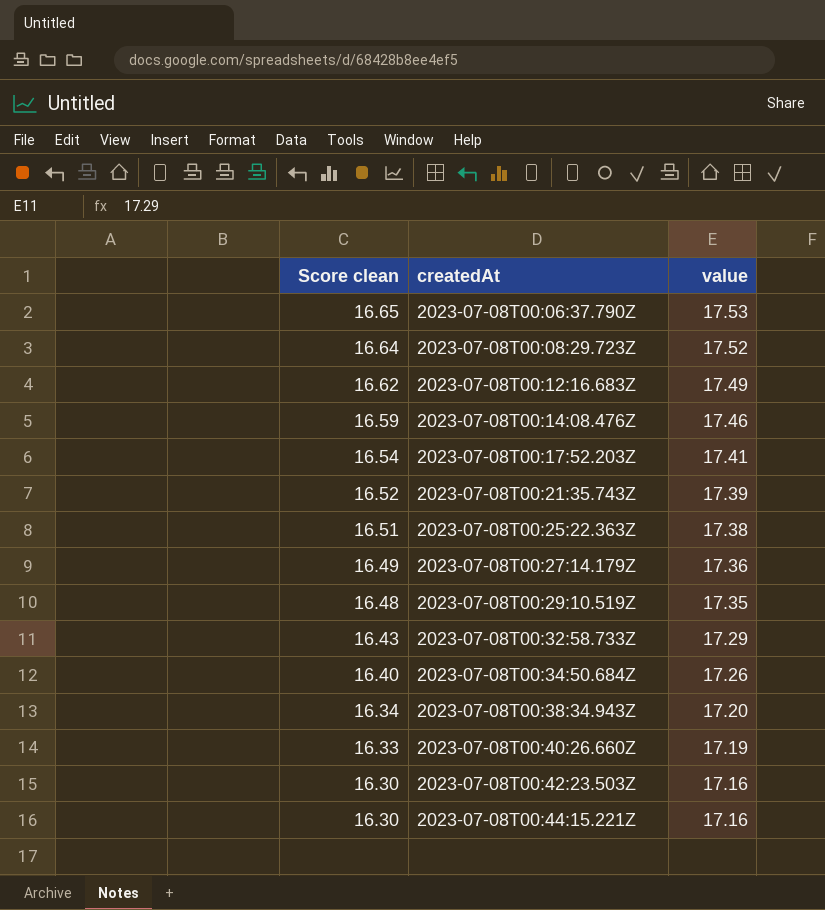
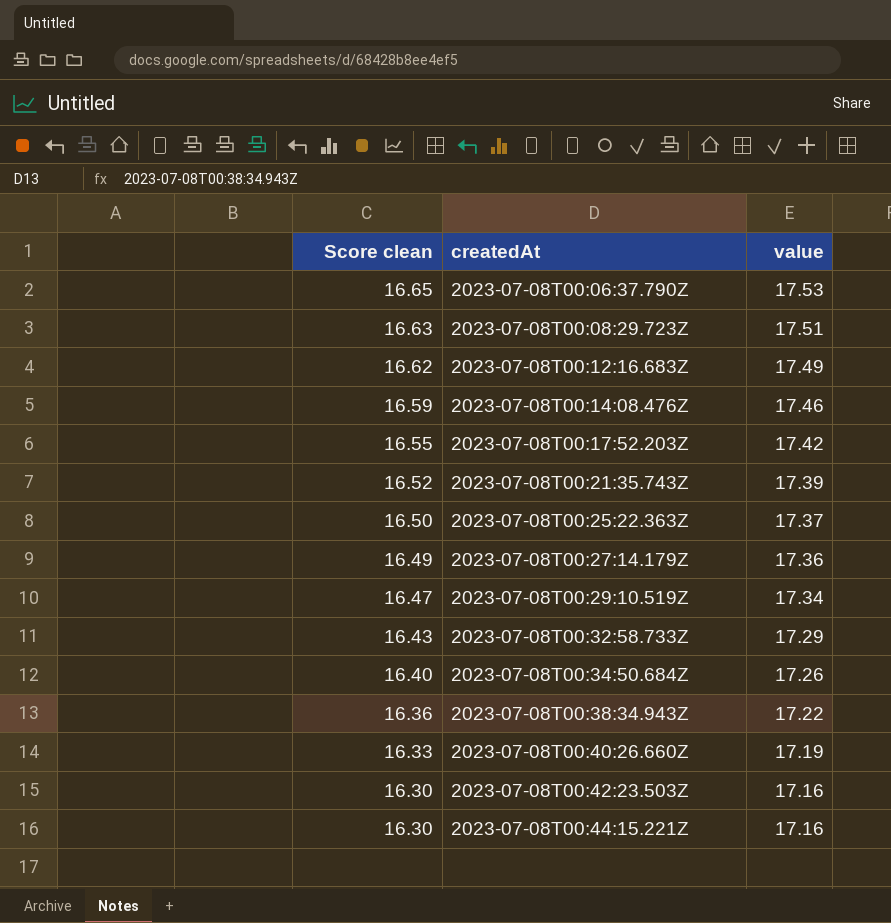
2023-07-08T00:08:29.723Z | Score clean: 16.64 -> 16.63
2023-07-08T00:08:29.723Z | value: 17.52 -> 17.51
2023-07-08T00:17:52.203Z | Score clean: 16.54 -> 16.55
2023-07-08T00:17:52.203Z | value: 17.41 -> 17.42
2023-07-08T00:25:22.363Z | Score clean: 16.51 -> 16.50
2023-07-08T00:25:22.363Z | value: 17.38 -> 17.37
2023-07-08T00:29:10.519Z | Score clean: 16.48 -> 16.47
2023-07-08T00:29:10.519Z | value: 17.35 -> 17.34
2023-07-08T00:38:34.943Z | Score clean: 16.34 -> 16.36
2023-07-08T00:38:34.943Z | value: 17.20 -> 17.22

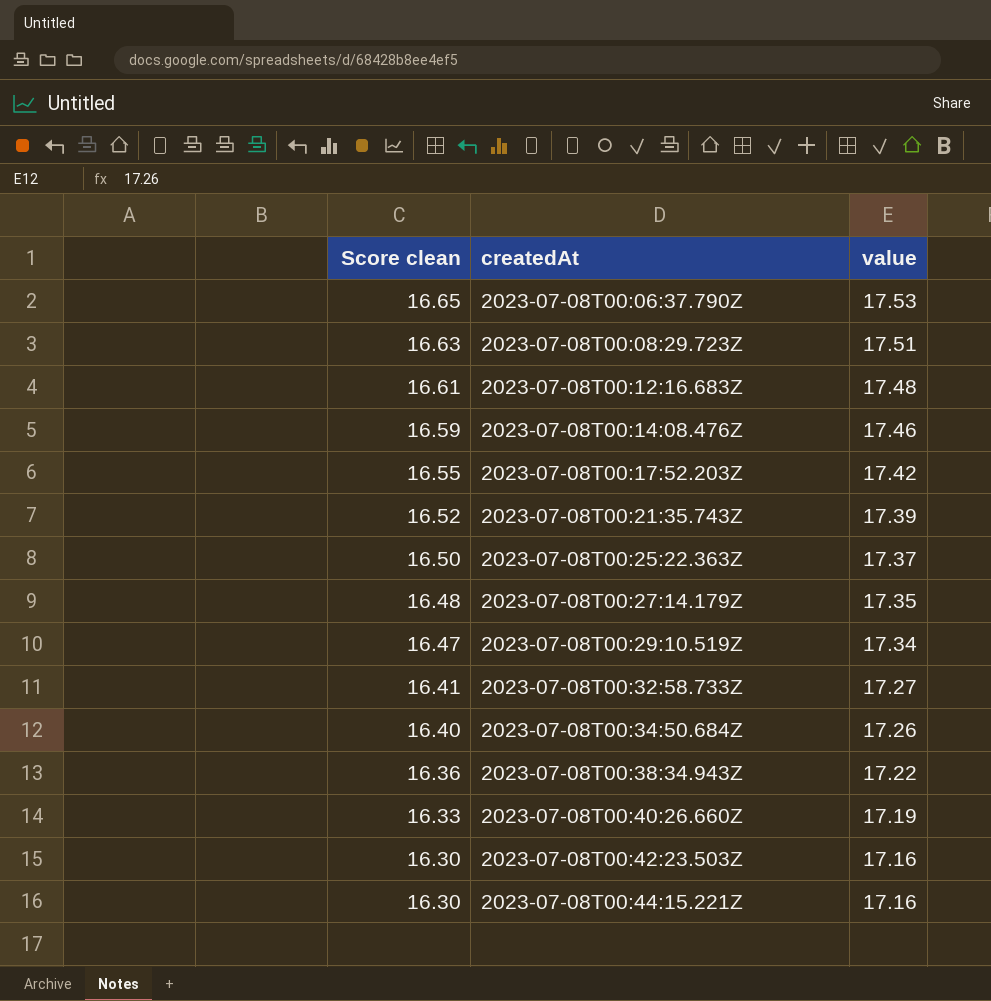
2023-07-08T00:12:16.683Z | Score clean: 16.62 -> 16.61
2023-07-08T00:12:16.683Z | value: 17.49 -> 17.48
2023-07-08T00:27:14.179Z | Score clean: 16.49 -> 16.48
2023-07-08T00:27:14.179Z | value: 17.36 -> 17.35
2023-07-08T00:32:58.733Z | Score clean: 16.43 -> 16.41
2023-07-08T00:32:58.733Z | value: 17.29 -> 17.27

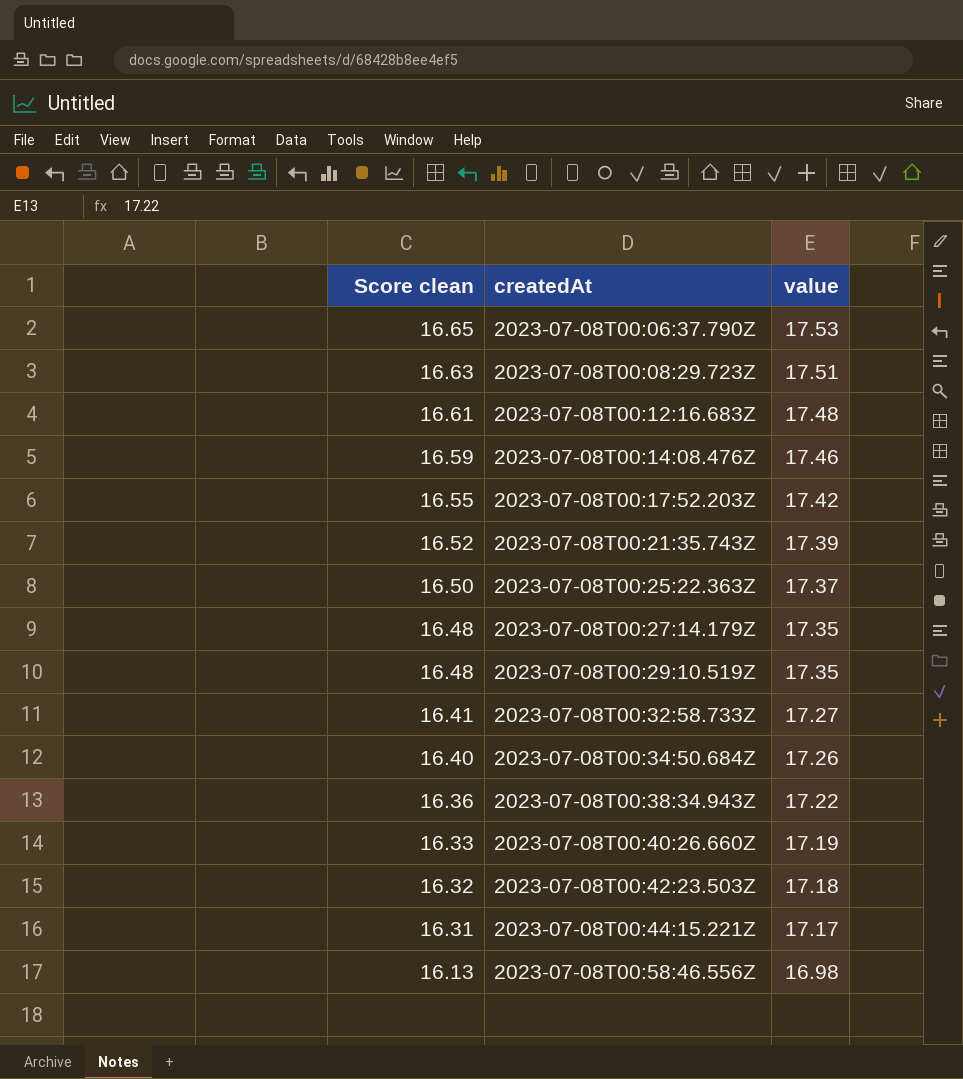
2023-07-08T00:29:10.519Z | Score clean: 16.47 -> 16.48
2023-07-08T00:29:10.519Z | value: 17.34 -> 17.35
2023-07-08T00:42:23.503Z | Score clean: 16.30 -> 16.32
2023-07-08T00:42:23.503Z | value: 17.16 -> 17.18
2023-07-08T00:44:15.221Z | Score clean: 16.30 -> 16.31
2023-07-08T00:44:15.221Z | value: 17.16 -> 17.17
row 2023-07-08T00:58:46.556Z: none -> 16.13 | 16.98

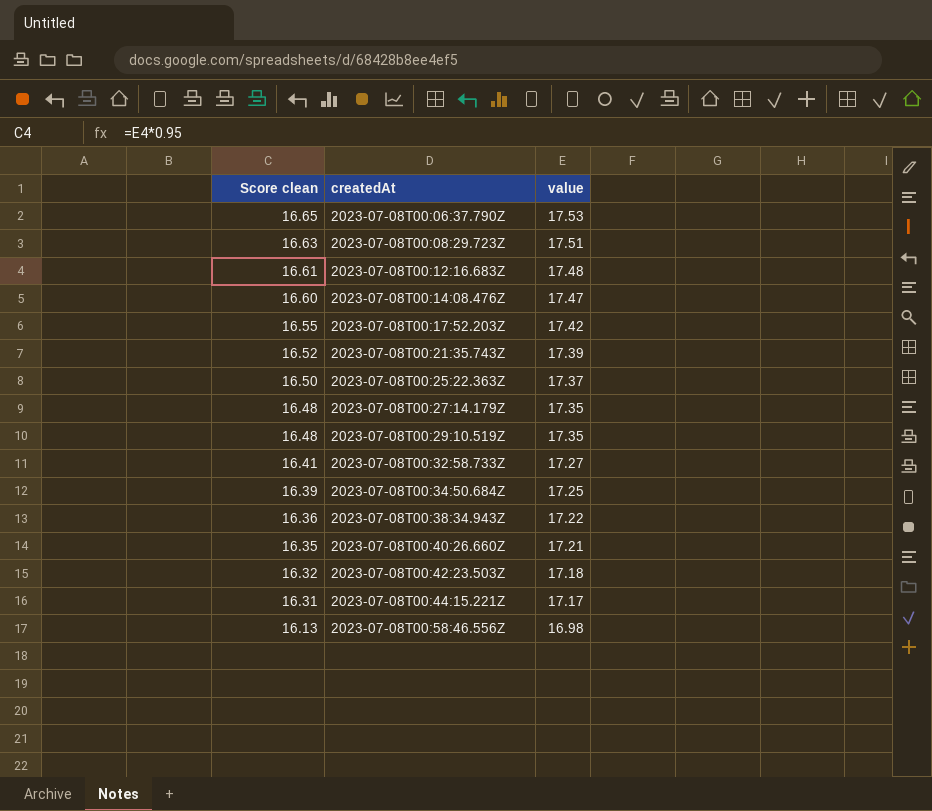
2023-07-08T00:14:08.476Z | Score clean: 16.59 -> 16.60
2023-07-08T00:14:08.476Z | value: 17.46 -> 17.47
2023-07-08T00:34:50.684Z | Score clean: 16.40 -> 16.39
2023-07-08T00:34:50.684Z | value: 17.26 -> 17.25
2023-07-08T00:40:26.660Z | Score clean: 16.33 -> 16.35
2023-07-08T00:40:26.660Z | value: 17.19 -> 17.21

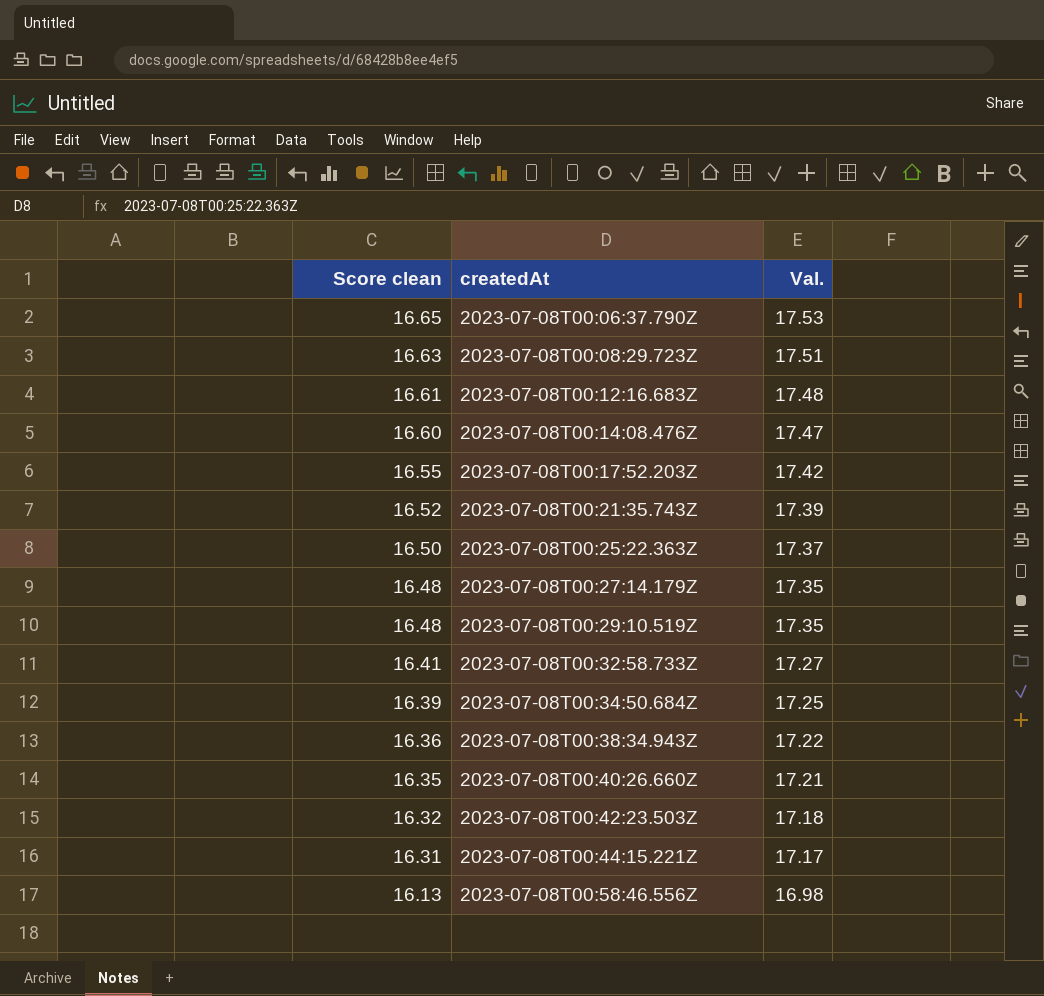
column name: value -> Val.

